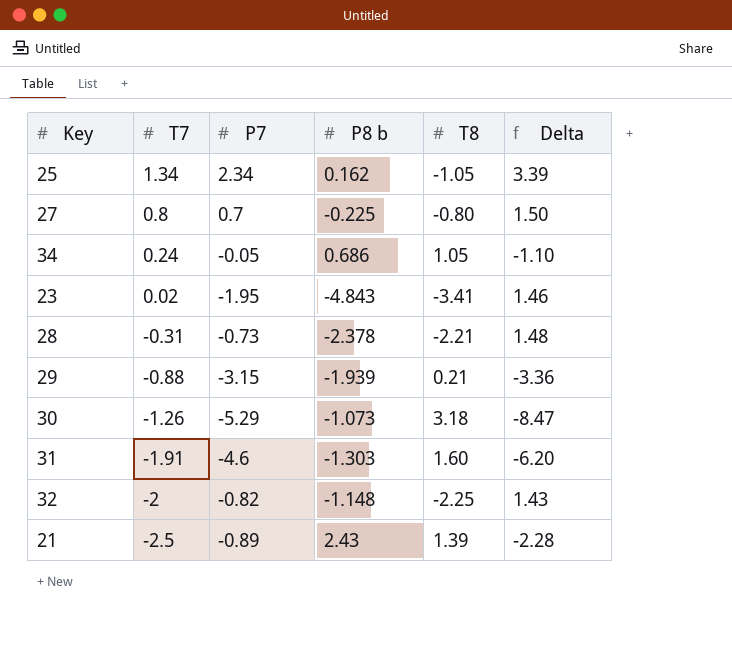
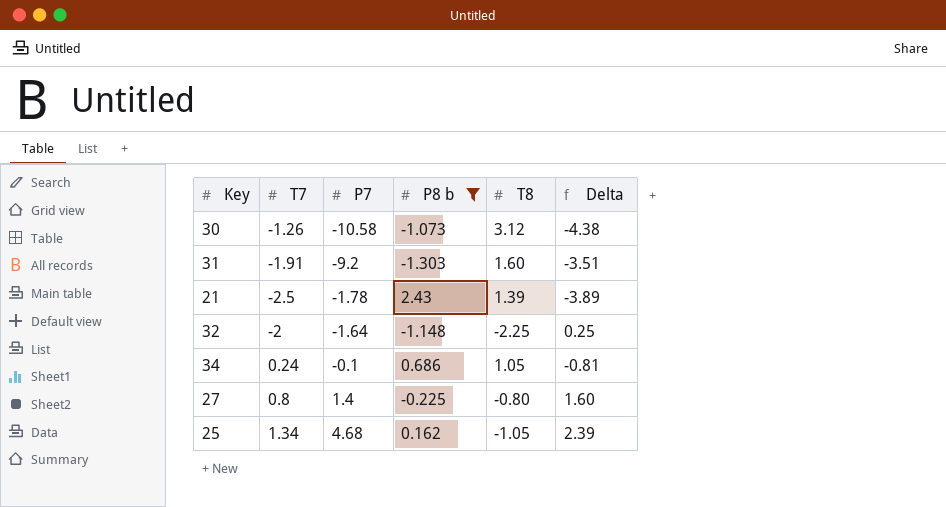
filter: none -> P8 b >= -1.303
row order: T7 descending -> P7 ascending
column Delta | formula: [P7] - [T8] -> [T7] - [T8]
30 | P7: -5.29 -> -10.58
30 | T8: 3.18 -> 3.12
31 | P7: -4.6 -> -9.2
21 | P7: -0.89 -> -1.78
32 | P7: -0.82 -> -1.64
34 | P7: -0.05 -> -0.1
27 | P7: 0.7 -> 1.4
25 | P7: 2.34 -> 4.68

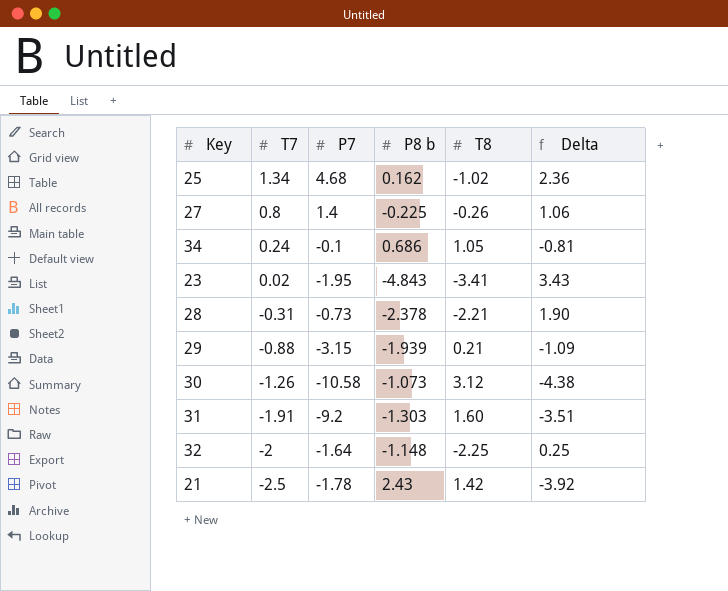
filter: P8 b >= -1.303 -> none
row order: P7 ascending -> T7 descending
25 | T8: -1.05 -> -1.02
25 | Delta: 2.39 -> 2.36
27 | T8: -0.80 -> -0.26
27 | Delta: 1.60 -> 1.06
21 | T8: 1.39 -> 1.42
21 | Delta: -3.89 -> -3.92

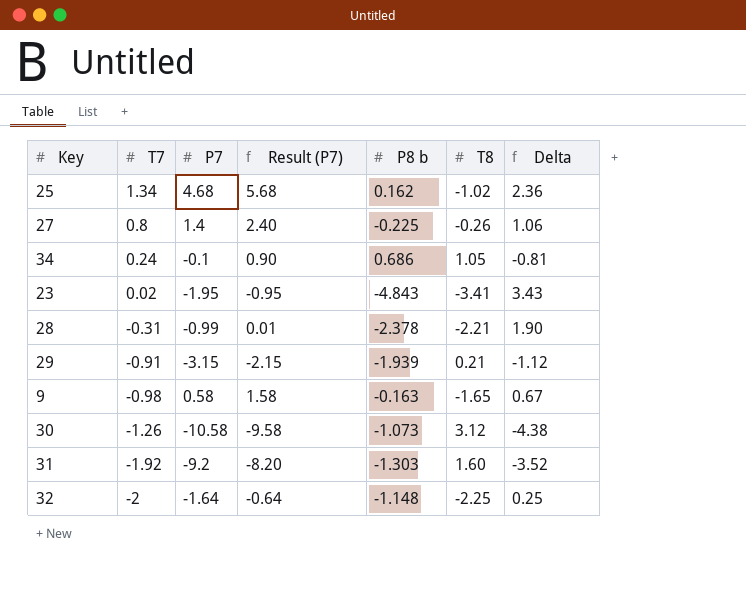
column Result (P7) | formula: none -> [P7] + 1
row 21: -2.5 | -1.78 | 2.43 | 1.42 | -3.92 -> none
28 | P7: -0.73 -> -0.99
29 | T7: -0.88 -> -0.91
29 | Delta: -1.09 -> -1.12
row 9: none -> -0.98 | 0.58 | 1.58 | -0.163 | -1.65 | 0.67
31 | T7: -1.91 -> -1.92
31 | Delta: -3.51 -> -3.52

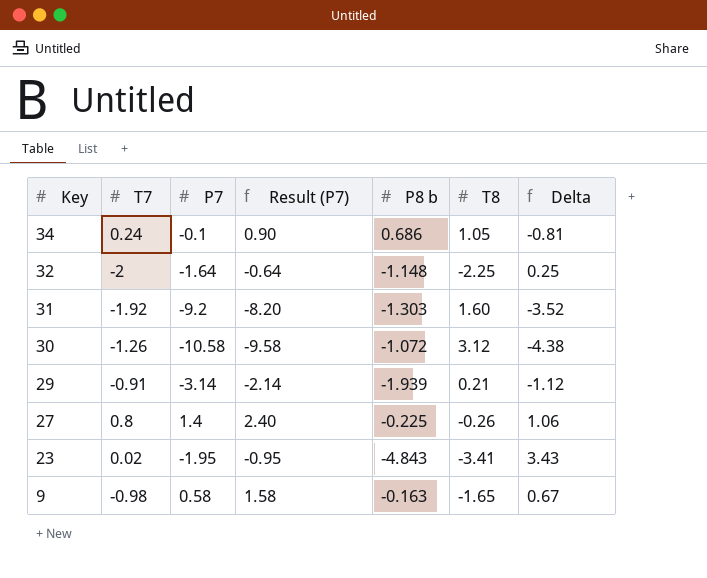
row order: T7 descending -> Key descending
row 25: 1.34 | 4.68 | 5.68 | 0.162 | -1.02 | 2.36 -> none
row 28: -0.31 | -0.99 | 0.01 | -2.378 | -2.21 | 1.90 -> none
30 | P8 b: -1.073 -> -1.072
29 | P7: -3.15 -> -3.14
29 | Result (P7): -2.15 -> -2.14

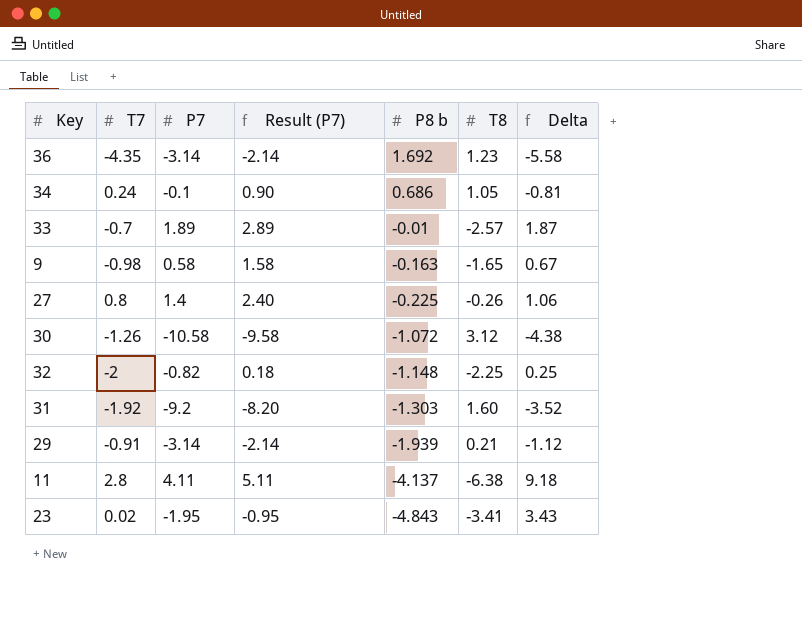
row order: Key descending -> P8 b descending
row 36: none -> -4.35 | -3.14 | -2.14 | 1.692 | 1.23 | -5.58
row 33: none -> -0.7 | 1.89 | 2.89 | -0.01 | -2.57 | 1.87
32 | P7: -1.64 -> -0.82
32 | Result (P7): -0.64 -> 0.18
row 11: none -> 2.8 | 4.11 | 5.11 | -4.137 | -6.38 | 9.18

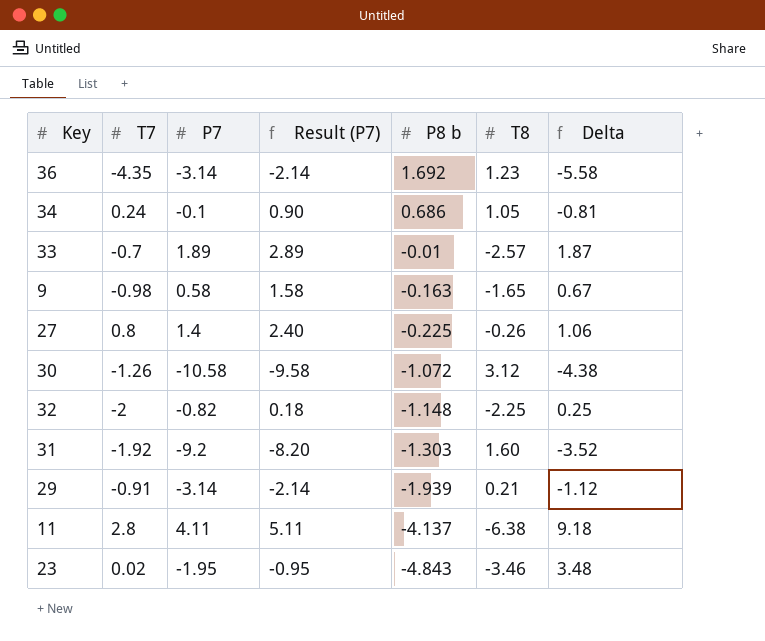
23 | T8: -3.41 -> -3.46
23 | Delta: 3.43 -> 3.48

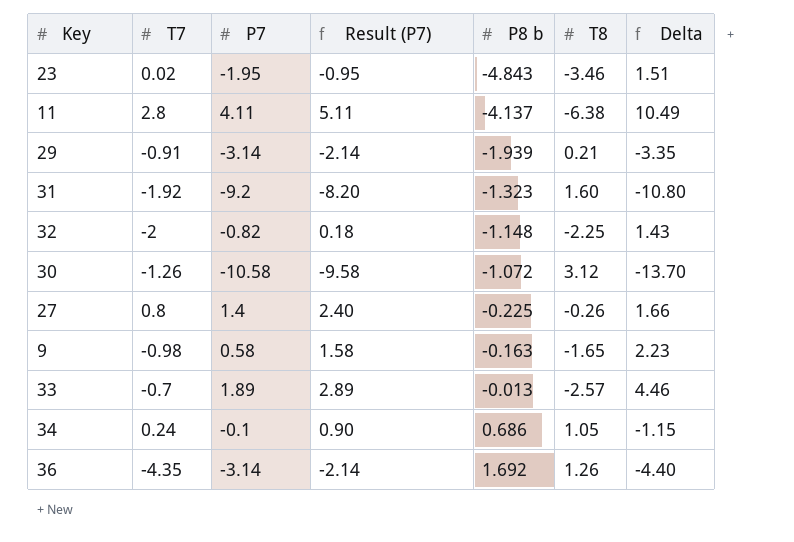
row order: P8 b descending -> P8 b ascending
column Delta | formula: [T7] - [T8] -> [P7] - [T8]
31 | P8 b: -1.303 -> -1.323
33 | P8 b: -0.01 -> -0.013
36 | T8: 1.23 -> 1.26

